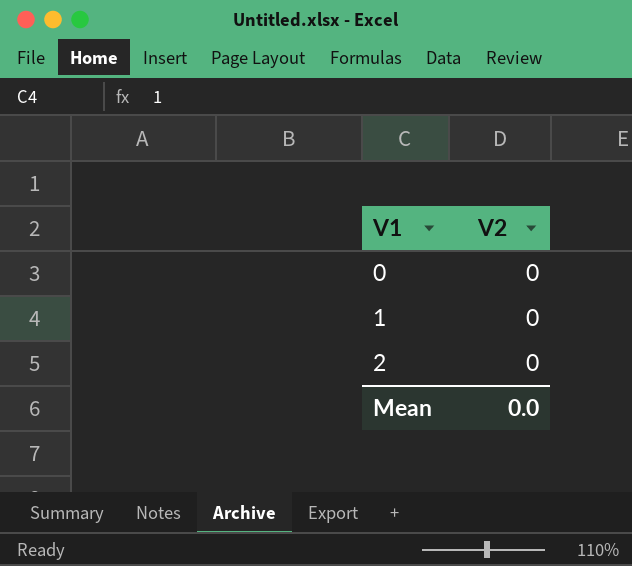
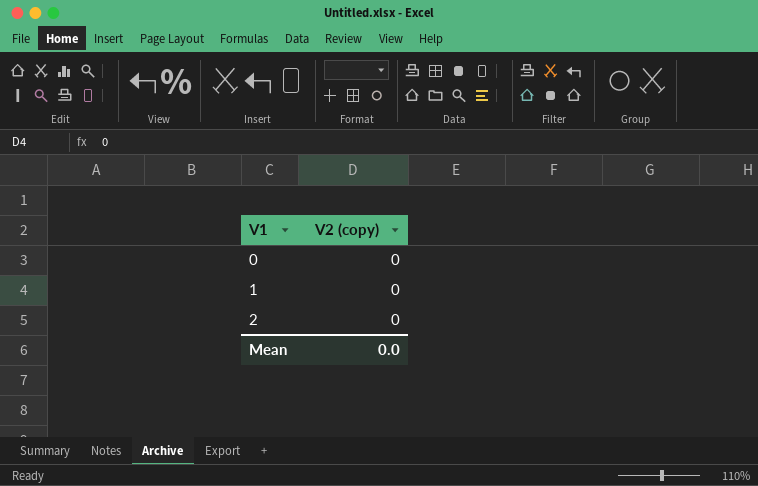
column name: V2 -> V2 (copy)

